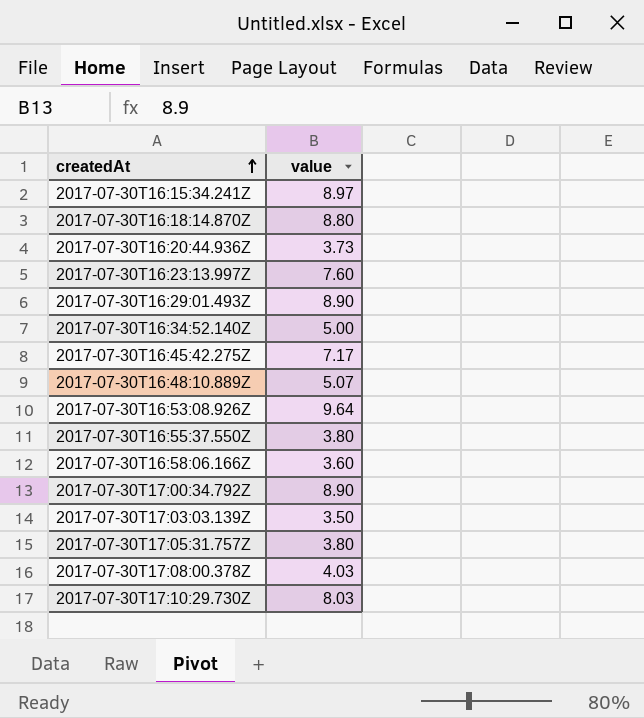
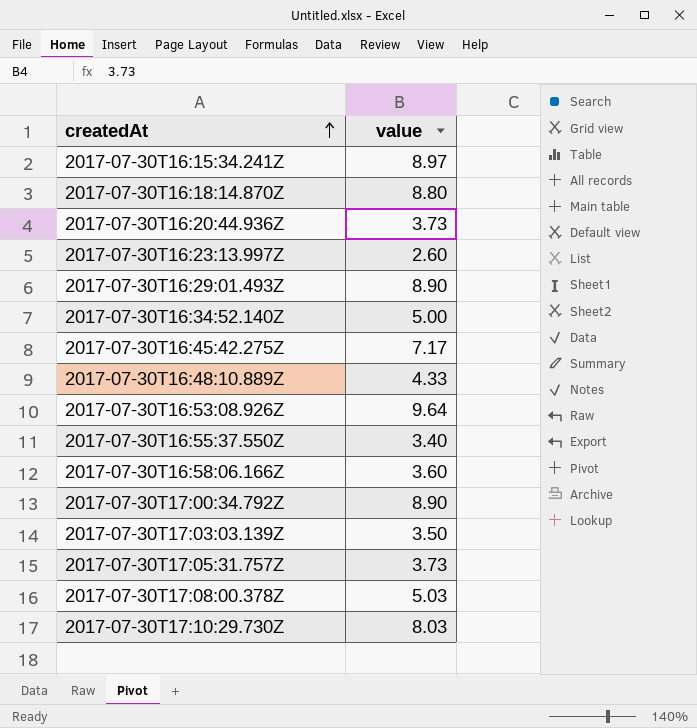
2017-07-30T16:23:13.997Z | value: 7.60 -> 2.60
2017-07-30T16:48:10.889Z | value: 5.07 -> 4.33
2017-07-30T16:55:37.550Z | value: 3.80 -> 3.40
2017-07-30T17:05:31.757Z | value: 3.80 -> 3.73
2017-07-30T17:08:00.378Z | value: 4.03 -> 5.03

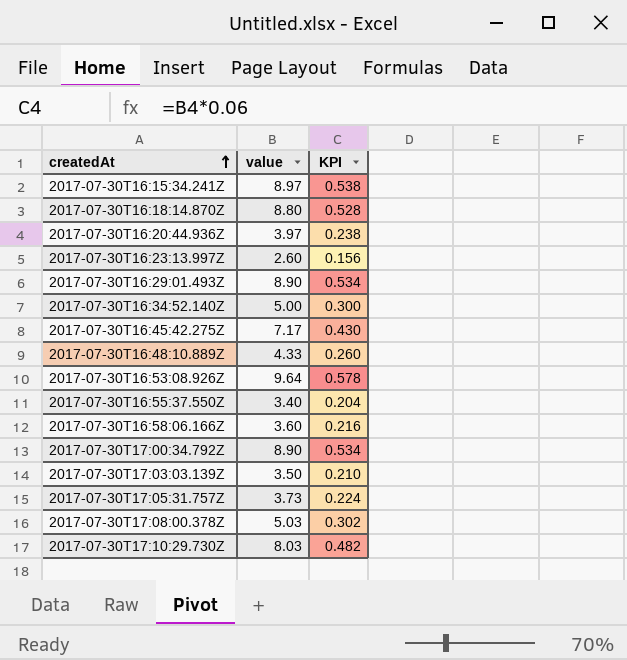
column KPI | formula: none -> [value] * 0.06
2017-07-30T16:20:44.936Z | value: 3.73 -> 3.97

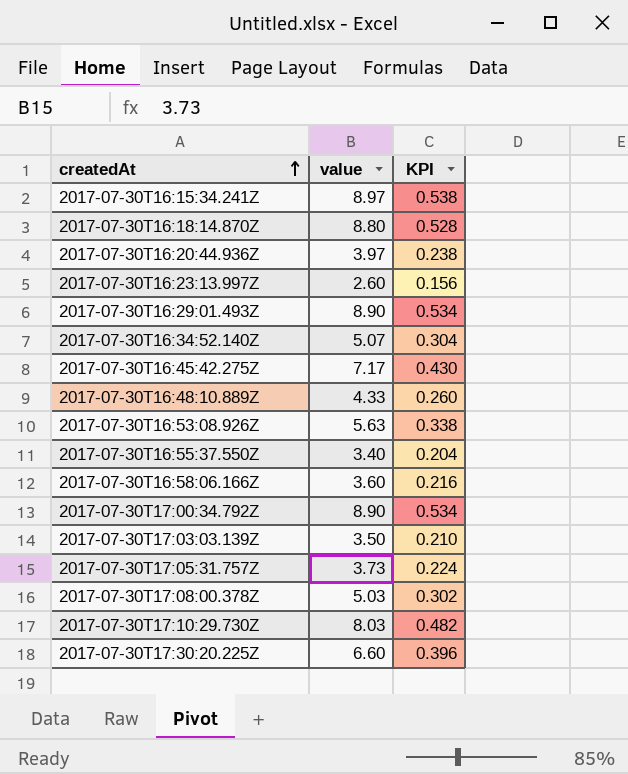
2017-07-30T16:34:52.140Z | value: 5.00 -> 5.07
2017-07-30T16:34:52.140Z | KPI: 0.300 -> 0.304
2017-07-30T16:53:08.926Z | value: 9.64 -> 5.63
2017-07-30T16:53:08.926Z | KPI: 0.578 -> 0.338
row 2017-07-30T17:30:20.225Z: none -> 6.60 | 0.396

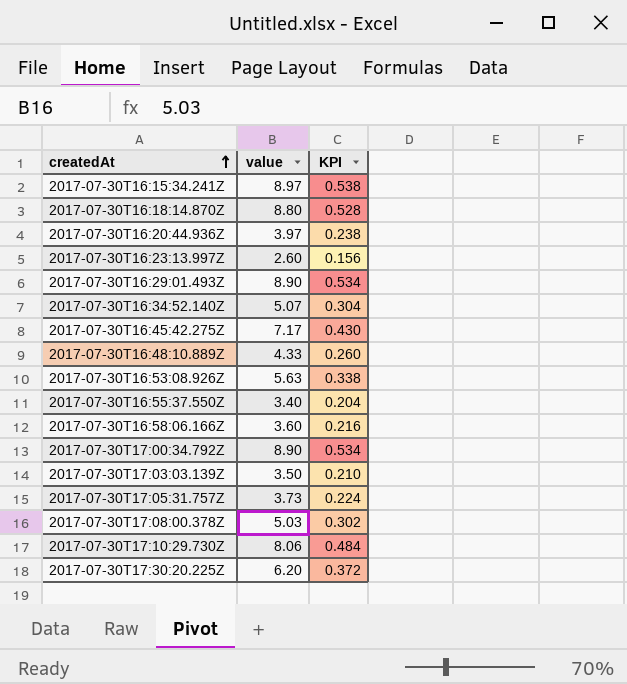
2017-07-30T17:10:29.730Z | value: 8.03 -> 8.06
2017-07-30T17:10:29.730Z | KPI: 0.482 -> 0.484
2017-07-30T17:30:20.225Z | value: 6.60 -> 6.20
2017-07-30T17:30:20.225Z | KPI: 0.396 -> 0.372

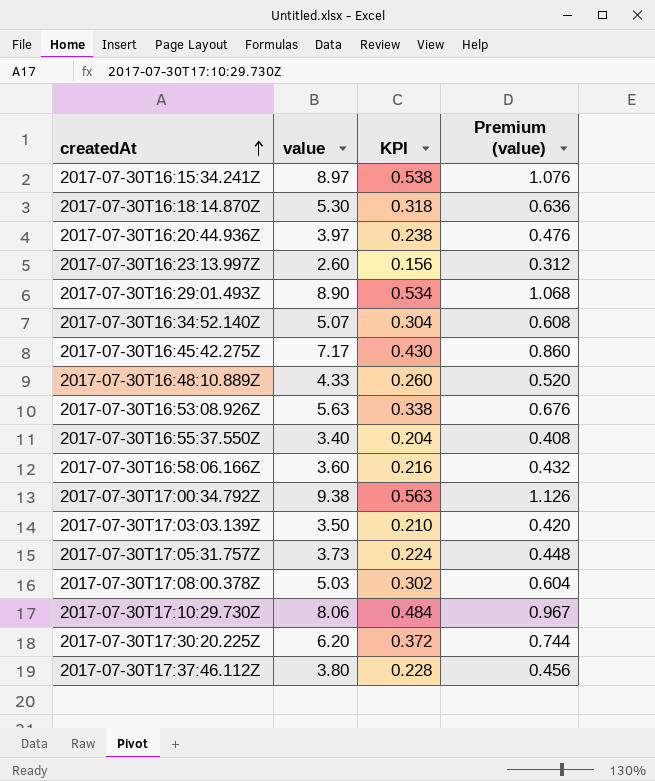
column Premium (value) | formula: none -> [value] * 0.12
2017-07-30T16:18:14.870Z | value: 8.80 -> 5.30
2017-07-30T16:18:14.870Z | KPI: 0.528 -> 0.318
2017-07-30T17:00:34.792Z | value: 8.90 -> 9.38
2017-07-30T17:00:34.792Z | KPI: 0.534 -> 0.563
row 2017-07-30T17:37:46.112Z: none -> 3.80 | 0.228 | 0.456

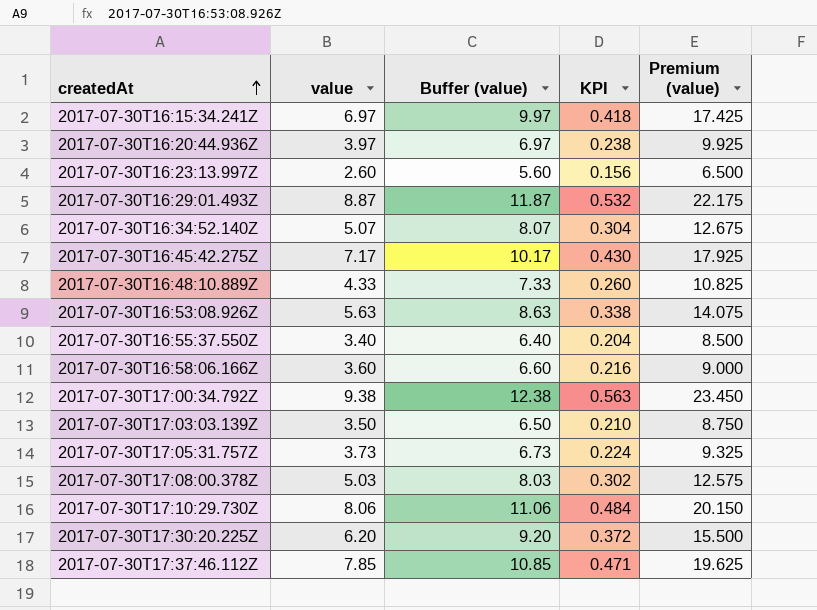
column Buffer (value) | formula: none -> [value] + 3
column Premium (value) | formula: [value] * 0.12 -> [value] * 2.5
row 2017-07-30T16:18:14.870Z: 5.30 | 0.318 | 0.636 -> none
2017-07-30T16:15:34.241Z | value: 8.97 -> 6.97
2017-07-30T16:15:34.241Z | KPI: 0.538 -> 0.418
2017-07-30T16:29:01.493Z | value: 8.90 -> 8.87
2017-07-30T16:29:01.493Z | KPI: 0.534 -> 0.532
2017-07-30T17:37:46.112Z | value: 3.80 -> 7.85
2017-07-30T17:37:46.112Z | KPI: 0.228 -> 0.471

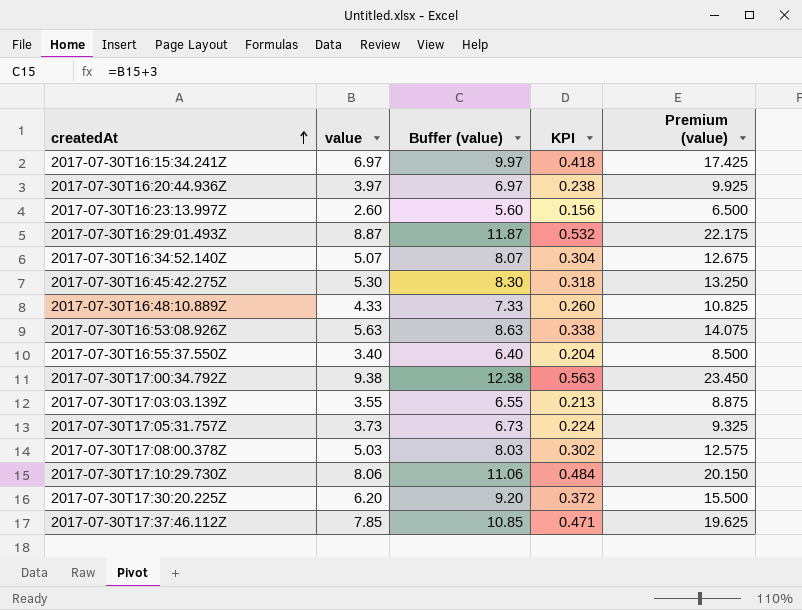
row 2017-07-30T16:58:06.166Z: 3.60 | 6.60 | 0.216 | 9.000 -> none
2017-07-30T16:45:42.275Z | value: 7.17 -> 5.30
2017-07-30T16:45:42.275Z | Buffer (value): 10.17 -> 8.30
2017-07-30T16:45:42.275Z | KPI: 0.430 -> 0.318
2017-07-30T16:45:42.275Z | Premium (value): 17.925 -> 13.250
2017-07-30T17:03:03.139Z | value: 3.50 -> 3.55
2017-07-30T17:03:03.139Z | Buffer (value): 6.50 -> 6.55
2017-07-30T17:03:03.139Z | KPI: 0.210 -> 0.213
2017-07-30T17:03:03.139Z | Premium (value): 8.750 -> 8.875

